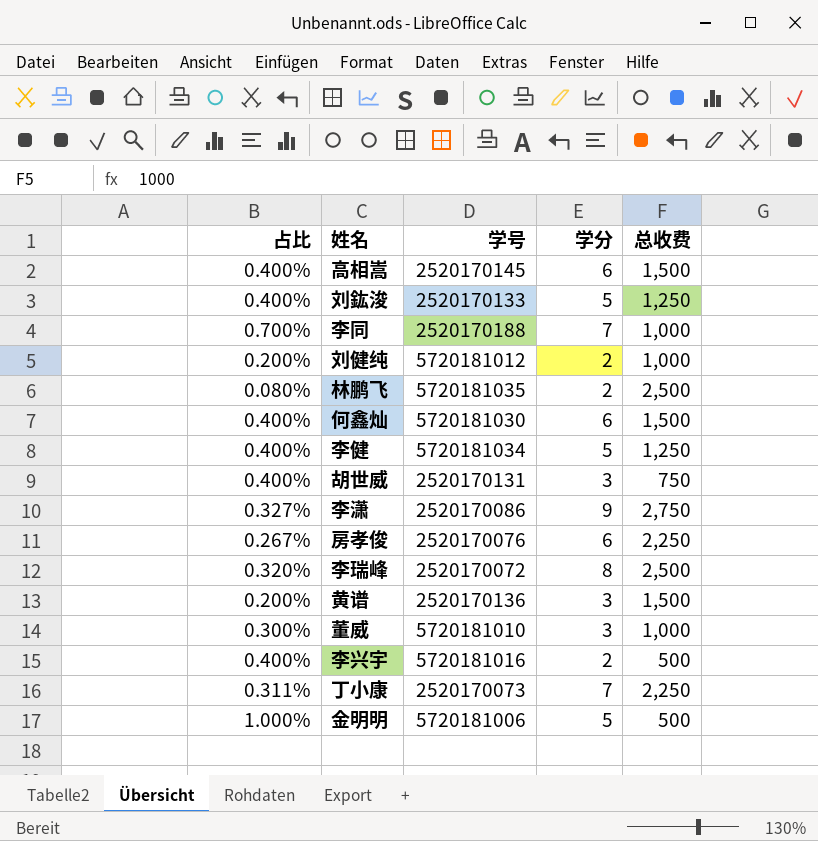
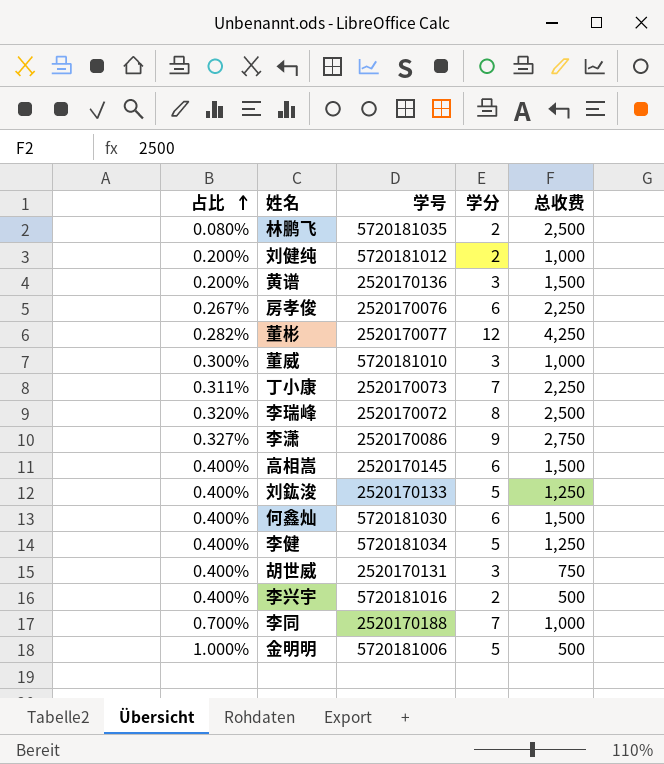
row order: none -> 占比 ascending
row 董彬: none -> 0.282% | 2520170077 | 12 | 4,250

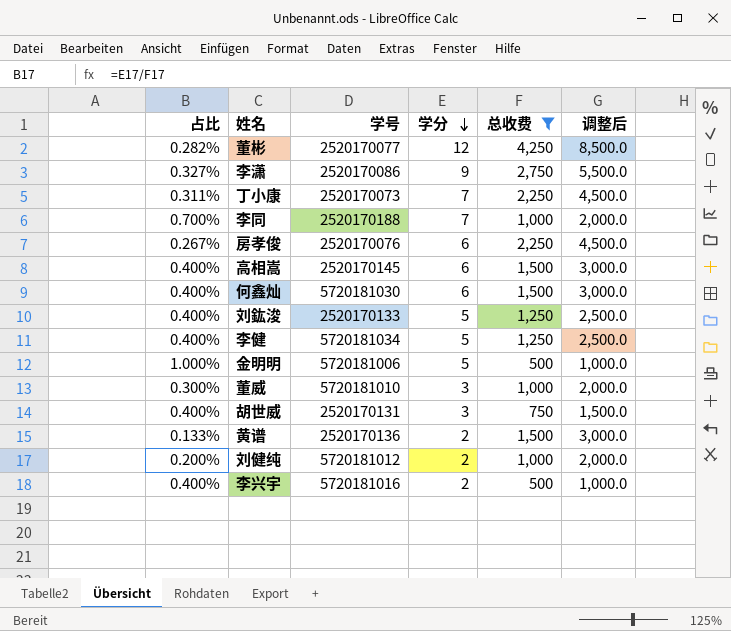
filter: none -> 总收费 != 2,500
row order: 占比 ascending -> 学分 descending
column 调整后 | formula: none -> [总收费] * 2
黄谱 | 占比: 0.200% -> 0.133%
黄谱 | 学分: 3 -> 2

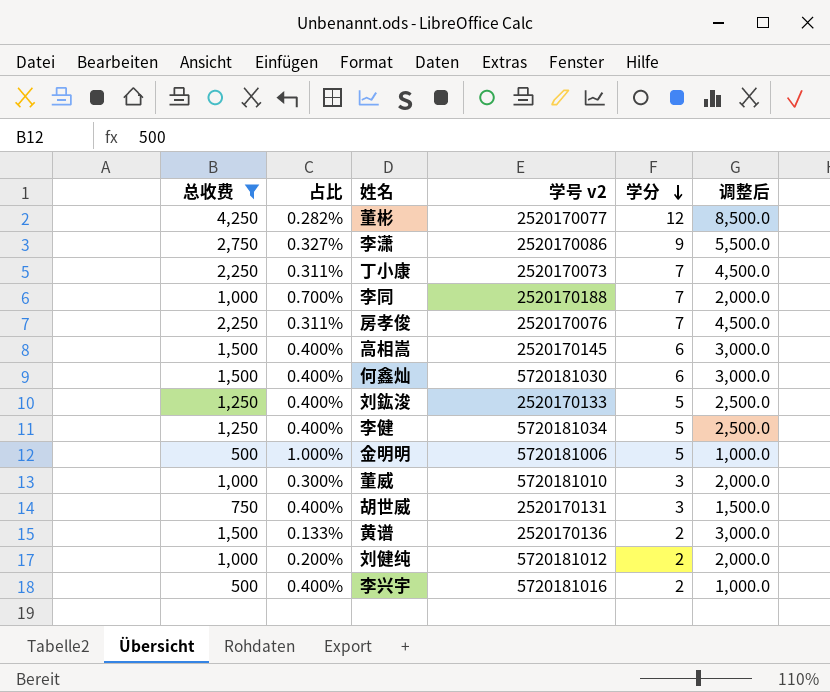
column 总收费 | position: 5 -> 1
column name: 学号 -> 学号 v2
房孝俊 | 占比: 0.267% -> 0.311%
房孝俊 | 学分: 6 -> 7

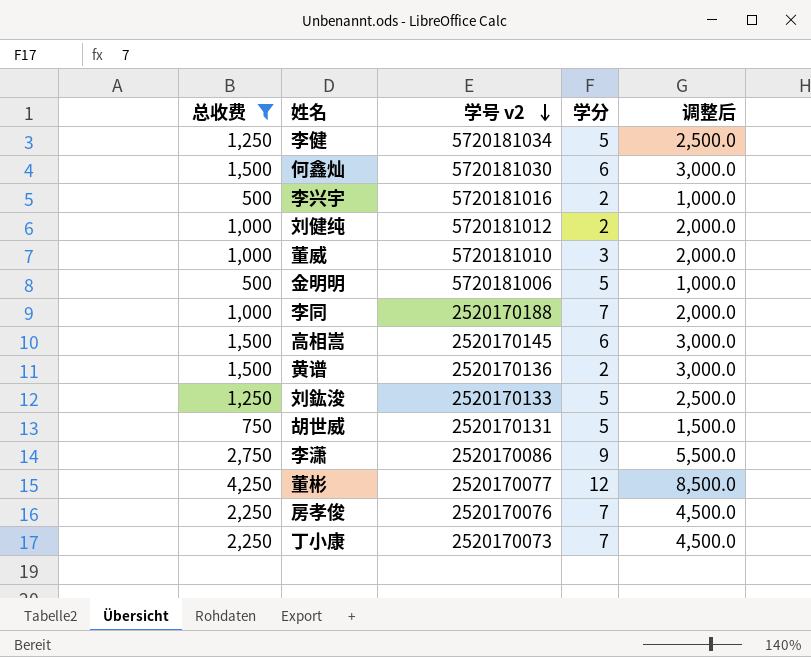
row order: 学分 descending -> 学号 v2 descending
column 占比 | formula: [学分] / [总收费] -> none
胡世威 | 学分: 3 -> 5

